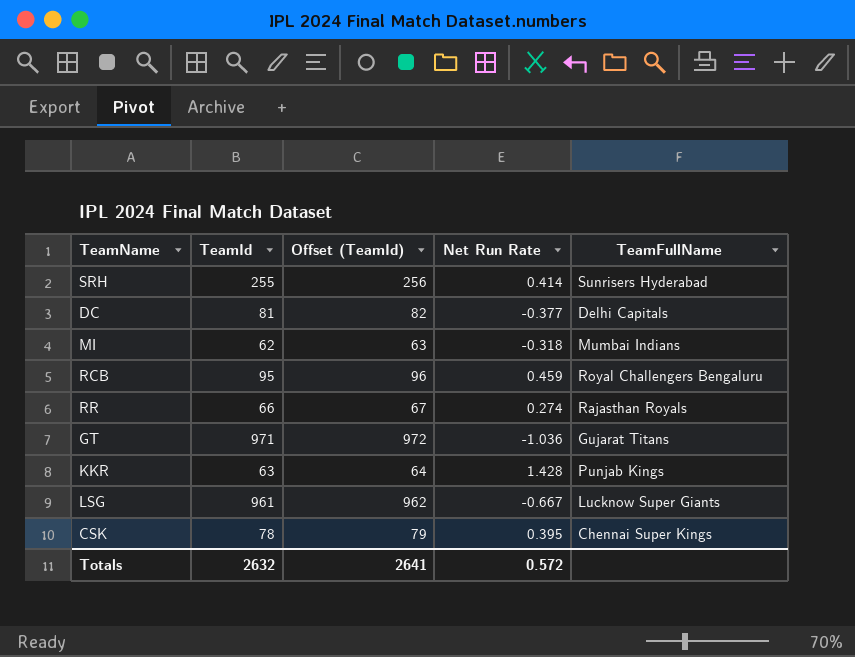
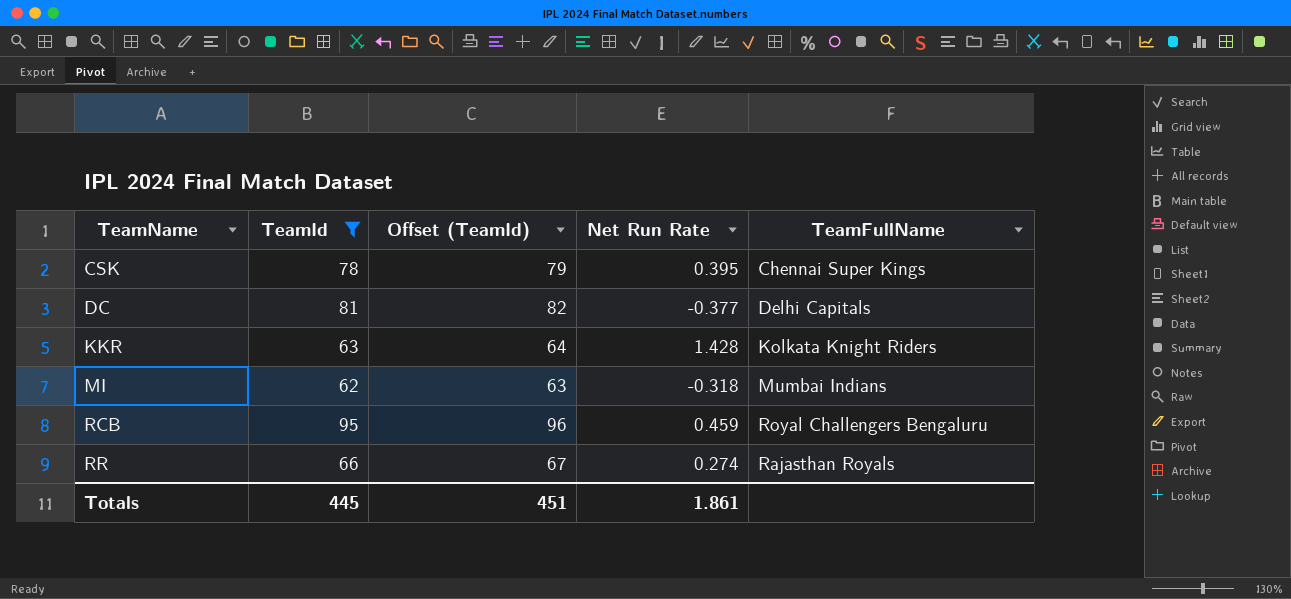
filter: none -> TeamId <= 95
row order: none -> TeamName ascending
KKR | TeamFullName: Punjab Kings -> Kolkata Knight Riders
Totals | TeamId: 2632 -> 445
Totals | Offset (TeamId): 2641 -> 451
Totals | Net Run Rate: 0.572 -> 1.861

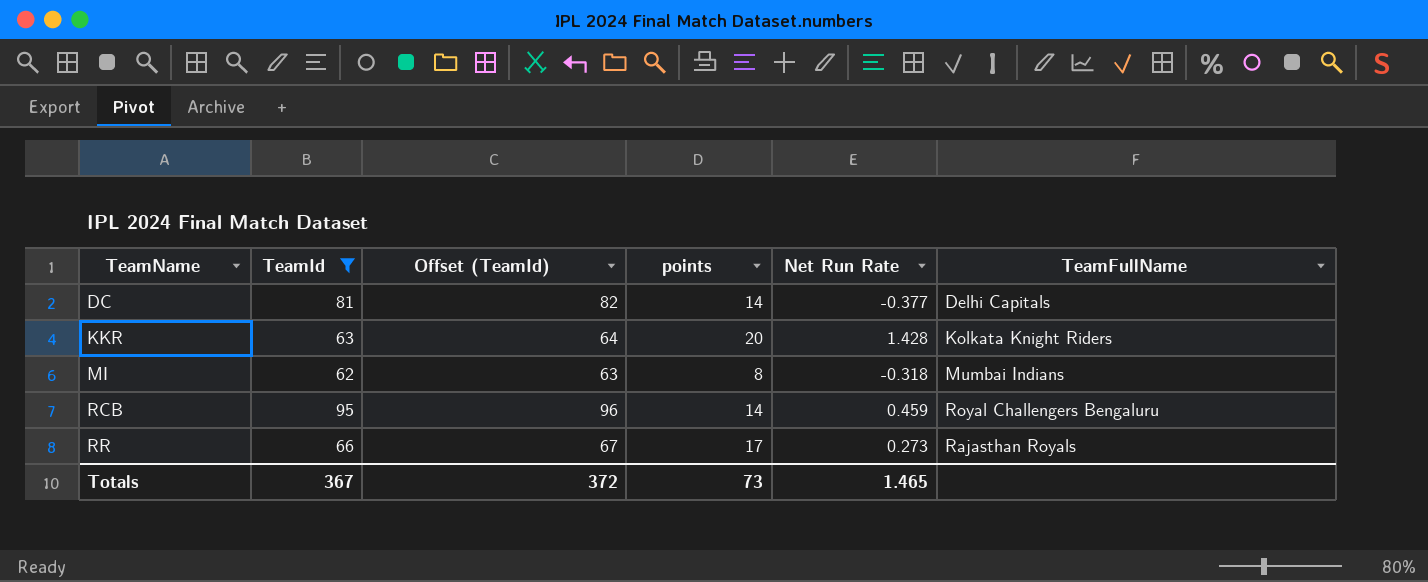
column points | position: none -> 4
row CSK: 78 | 79 | 0.395 | Chennai Super Kings -> none
RR | Net Run Rate: 0.274 -> 0.273
Totals | TeamId: 445 -> 367
Totals | Offset (TeamId): 451 -> 372
Totals | Net Run Rate: 1.861 -> 1.465

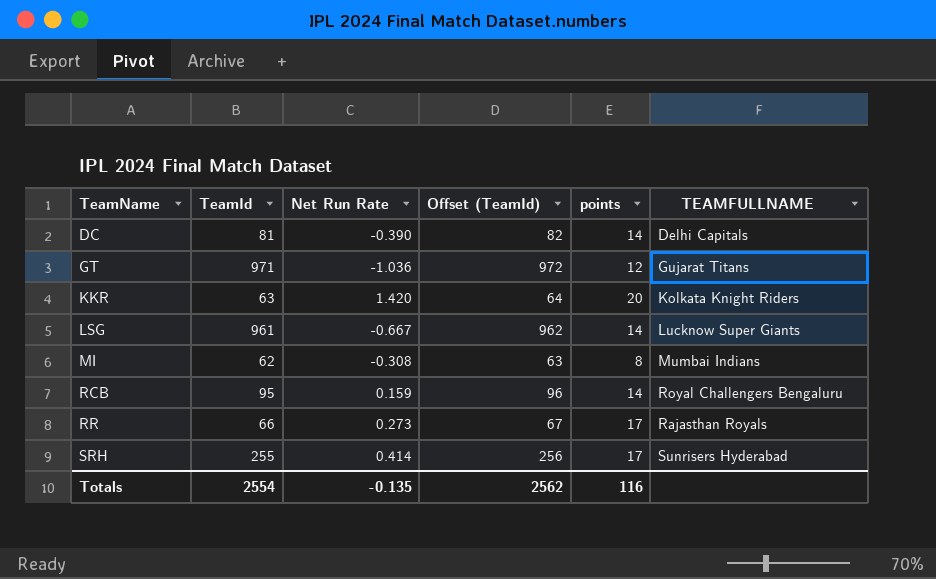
filter: TeamId <= 95 -> none
column Net Run Rate | position: 5 -> 3
column name: TeamFullName -> TEAMFULLNAME
DC | Net Run Rate: -0.377 -> -0.390
KKR | Net Run Rate: 1.428 -> 1.420
MI | Net Run Rate: -0.318 -> -0.308
RCB | Net Run Rate: 0.459 -> 0.159
Totals | TeamId: 367 -> 2554
Totals | Net Run Rate: 1.465 -> -0.135
Totals | Offset (TeamId): 372 -> 2562
Totals | points: 73 -> 116

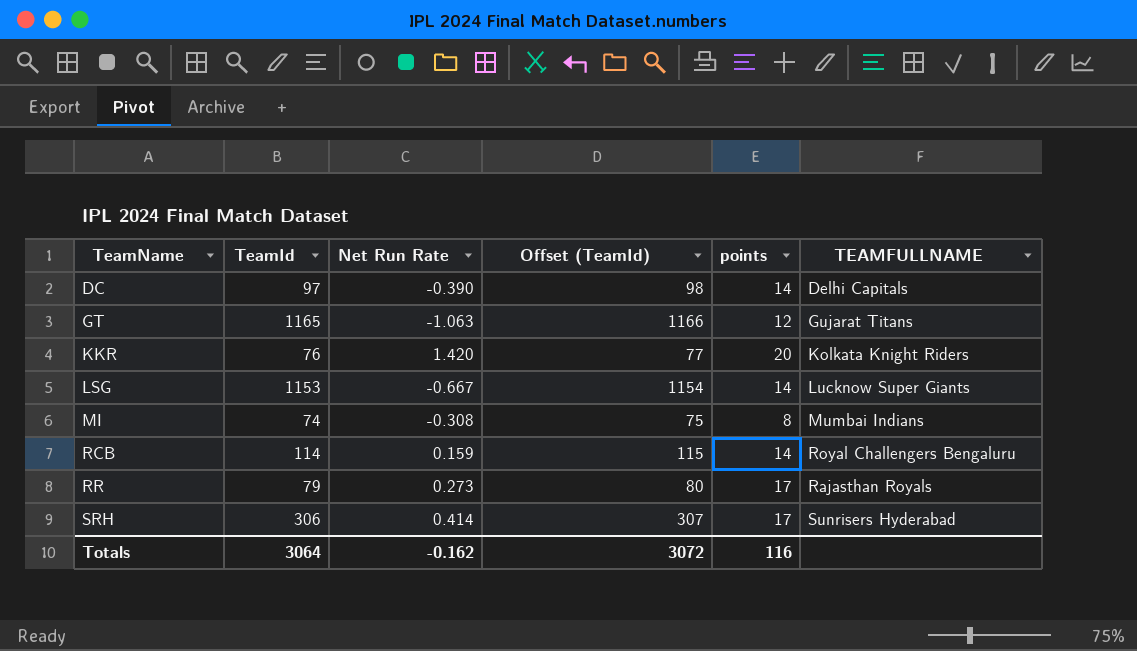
DC | TeamId: 81 -> 97
DC | Offset (TeamId): 82 -> 98
GT | TeamId: 971 -> 1165
GT | Net Run Rate: -1.036 -> -1.063
GT | Offset (TeamId): 972 -> 1166
KKR | TeamId: 63 -> 76
KKR | Offset (TeamId): 64 -> 77
LSG | TeamId: 961 -> 1153
LSG | Offset (TeamId): 962 -> 1154
MI | TeamId: 62 -> 74
MI | Offset (TeamId): 63 -> 75
RCB | TeamId: 95 -> 114
RCB | Offset (TeamId): 96 -> 115
RR | TeamId: 66 -> 79
RR | Offset (TeamId): 67 -> 80
SRH | TeamId: 255 -> 306
SRH | Offset (TeamId): 256 -> 307
Totals | TeamId: 2554 -> 3064
Totals | Net Run Rate: -0.135 -> -0.162
Totals | Offset (TeamId): 2562 -> 3072

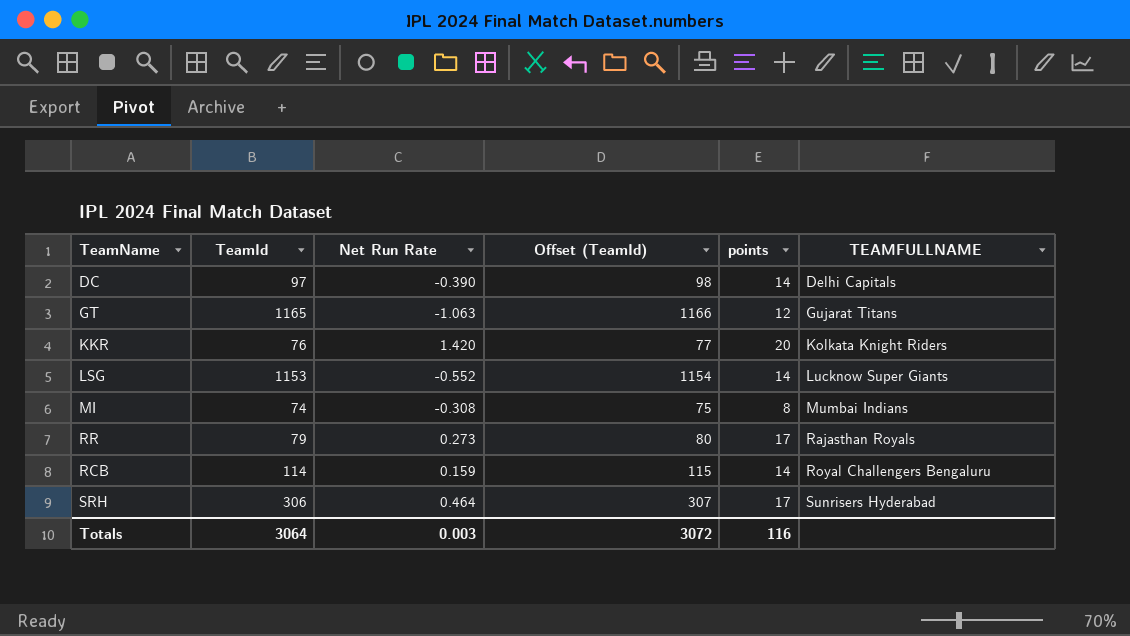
row order: TeamName ascending -> TEAMFULLNAME ascending
LSG | Net Run Rate: -0.667 -> -0.552
SRH | Net Run Rate: 0.414 -> 0.464
Totals | Net Run Rate: -0.162 -> 0.003

